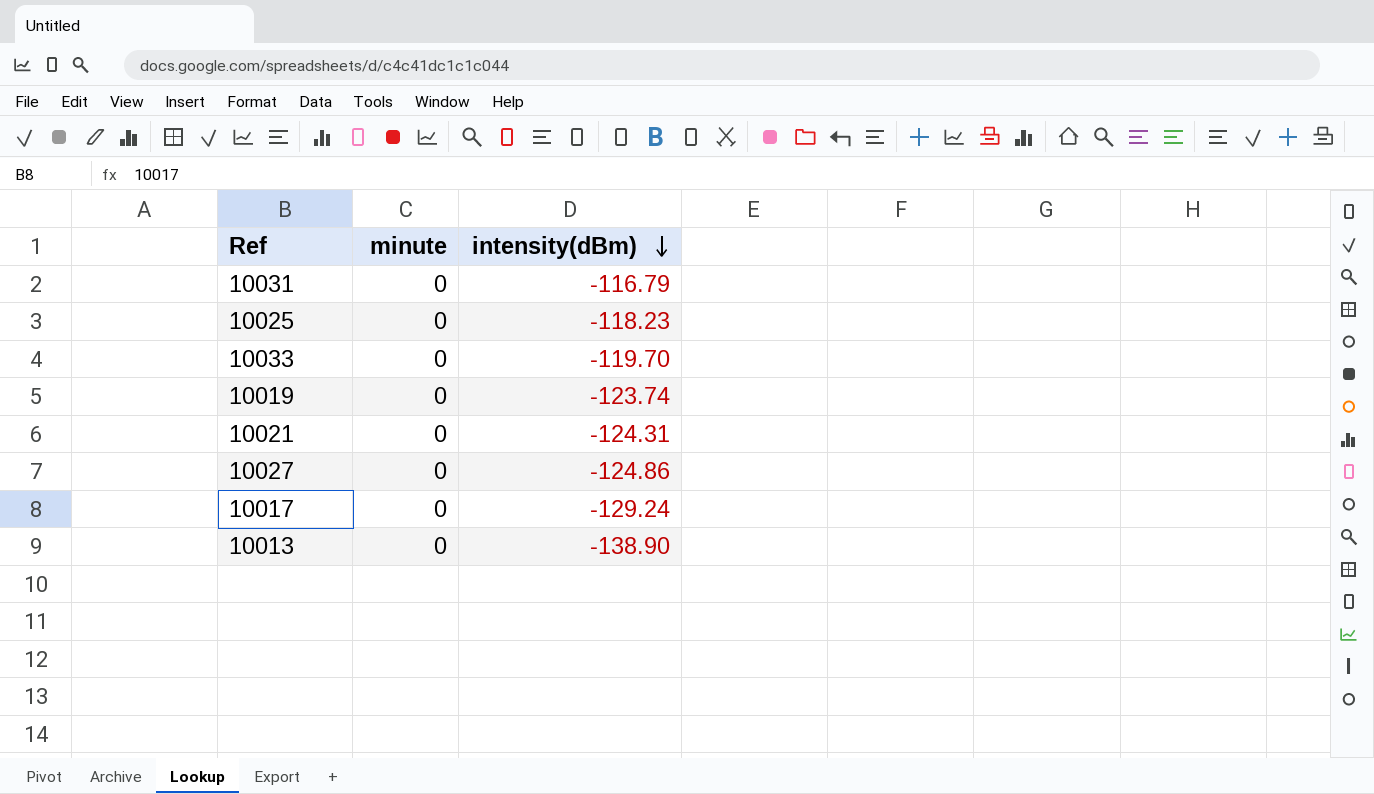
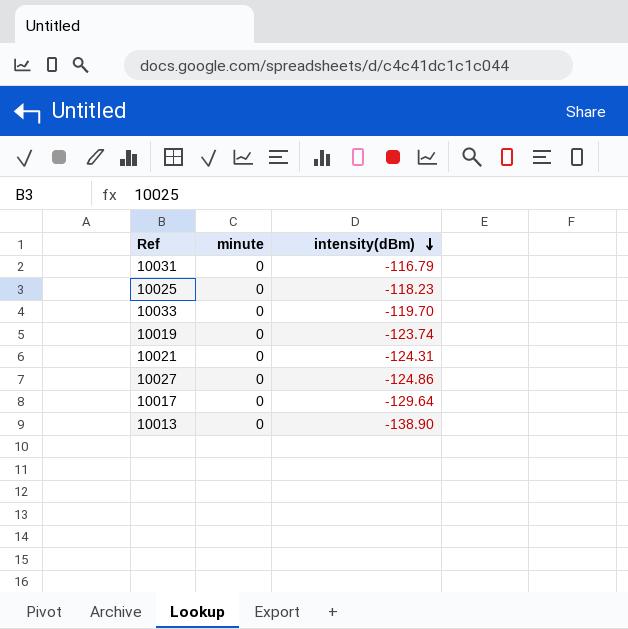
10017 | intensity(dBm): -129.24 -> -129.64

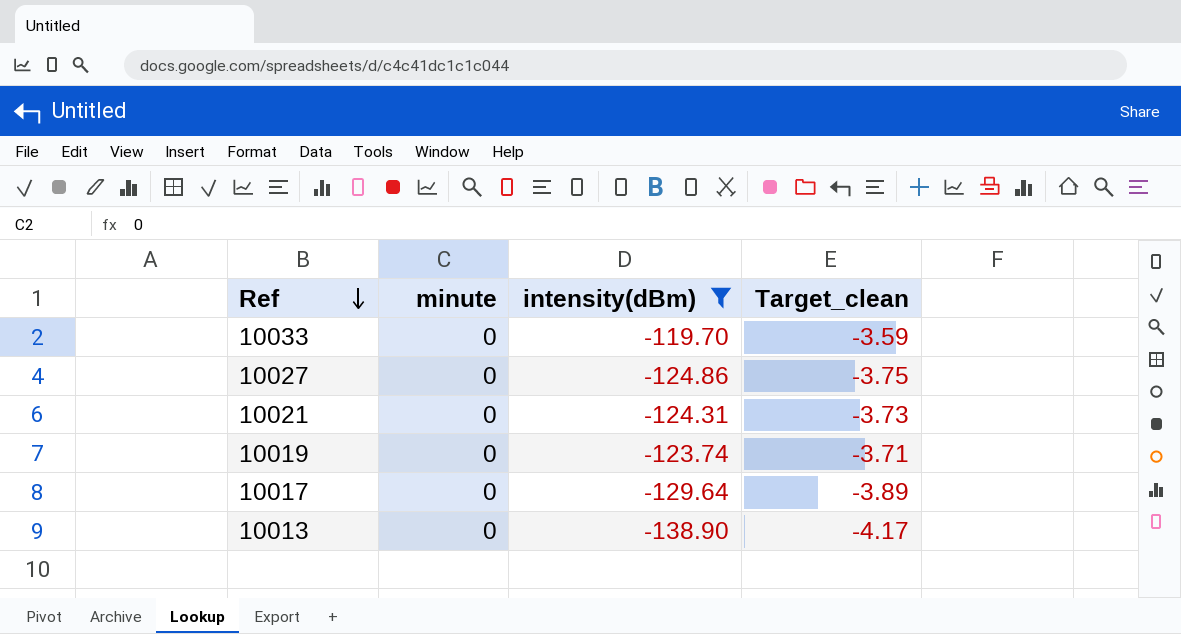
filter: none -> intensity(dBm) <= -119.70
row order: intensity(dBm) descending -> Ref descending
column Target_clean | formula: none -> [intensity(dBm)] * 0.03

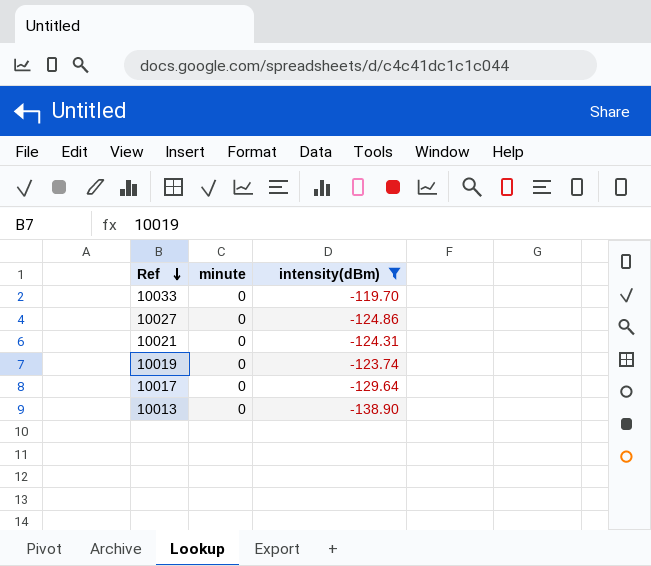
column Target_clean | formula: [intensity(dBm)] * 0.03 -> none

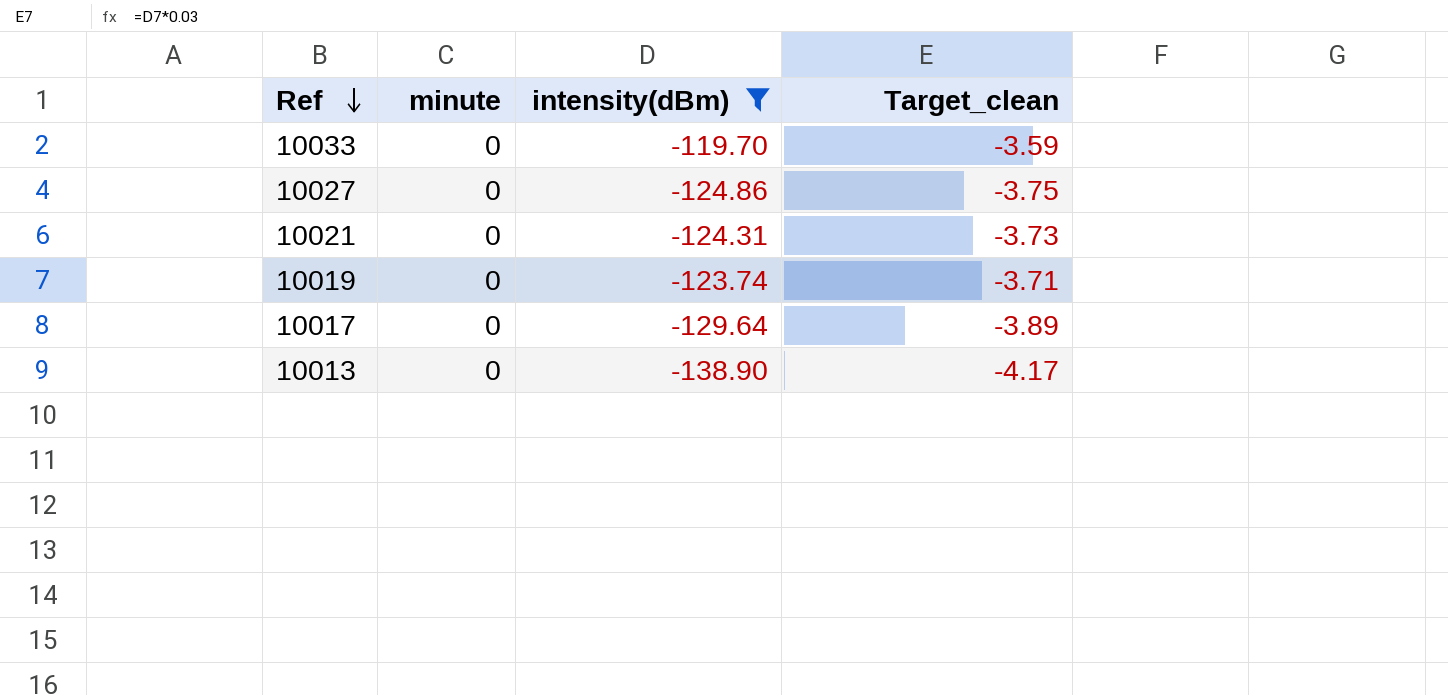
column Target_clean | formula: none -> [intensity(dBm)] * 0.03

